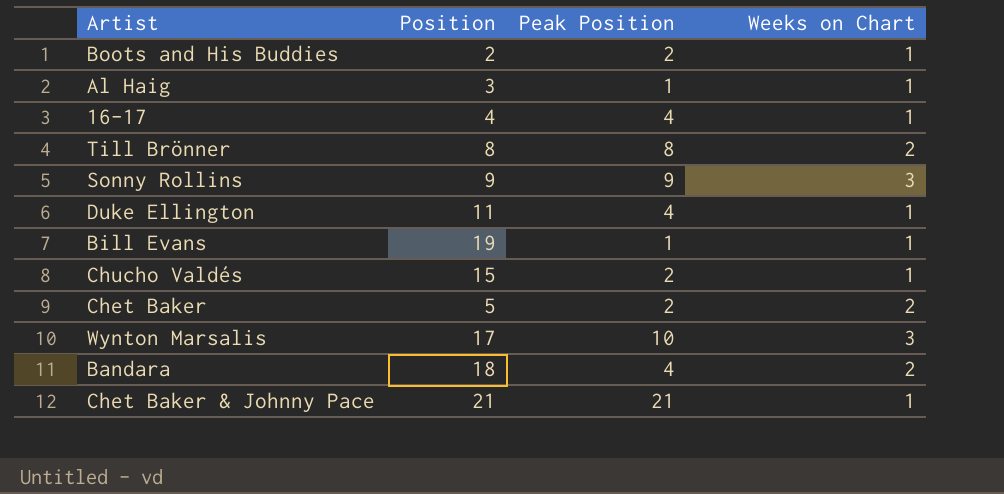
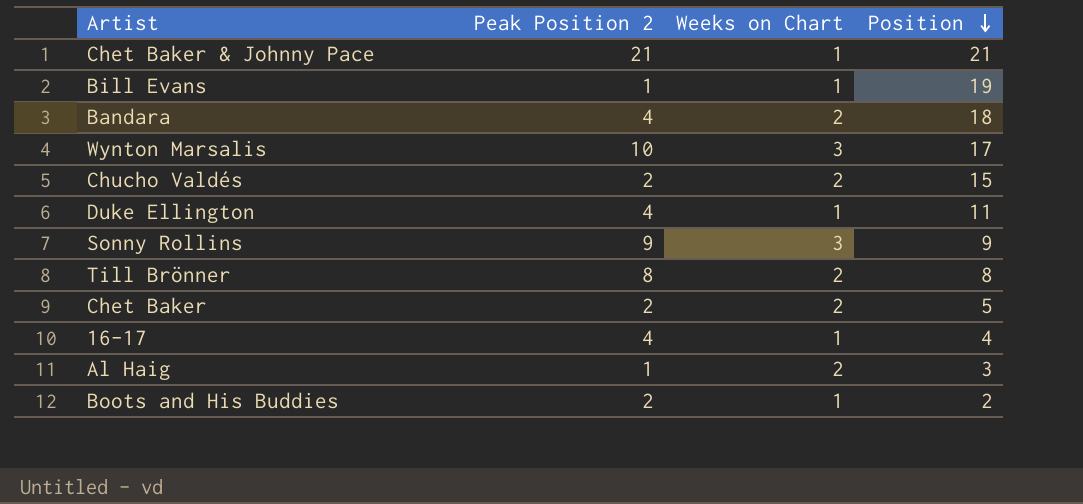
row order: none -> Position descending
column name: Peak Position -> Peak Position 2
column Position | position: 2 -> 4
Chucho Valdés | Weeks on Chart: 1 -> 2
Al Haig | Weeks on Chart: 1 -> 2

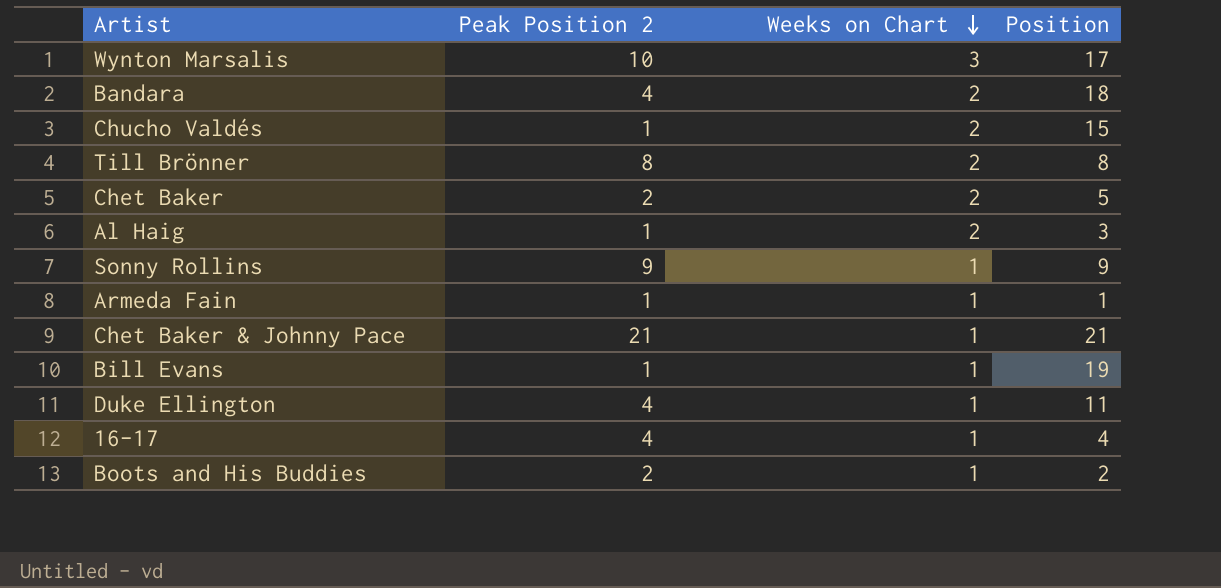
row order: Position descending -> Weeks on Chart descending
Chucho Valdés | Peak Position 2: 2 -> 1
Sonny Rollins | Weeks on Chart: 3 -> 1
row Armeda Fain: none -> 1 | 1 | 1

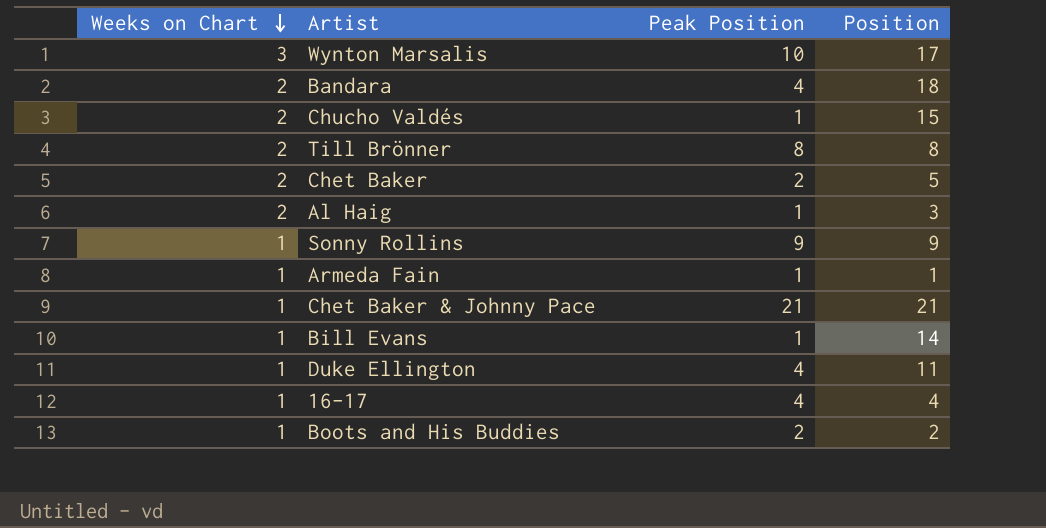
column Weeks on Chart | position: 3 -> 1
column name: Peak Position 2 -> Peak Position
Bill Evans | Position: 19 -> 14

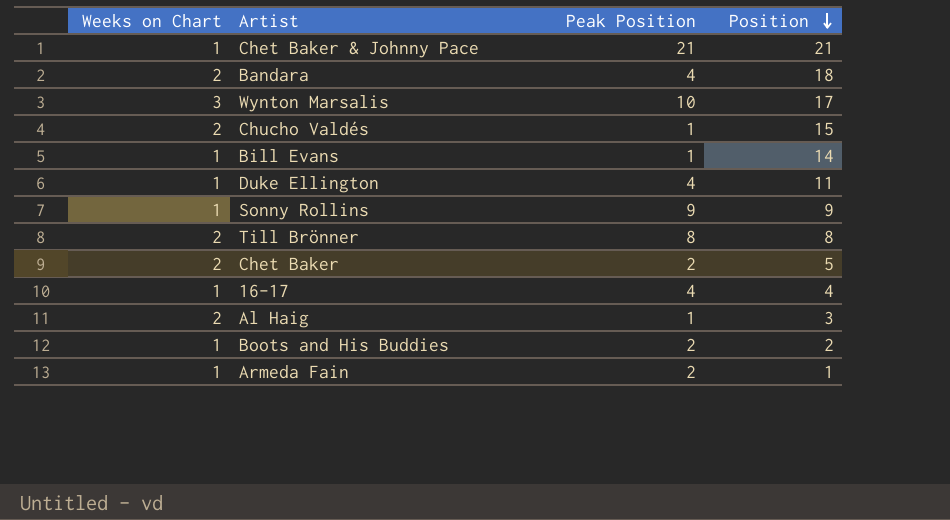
row order: Weeks on Chart descending -> Position descending
Armeda Fain | Peak Position: 1 -> 2

